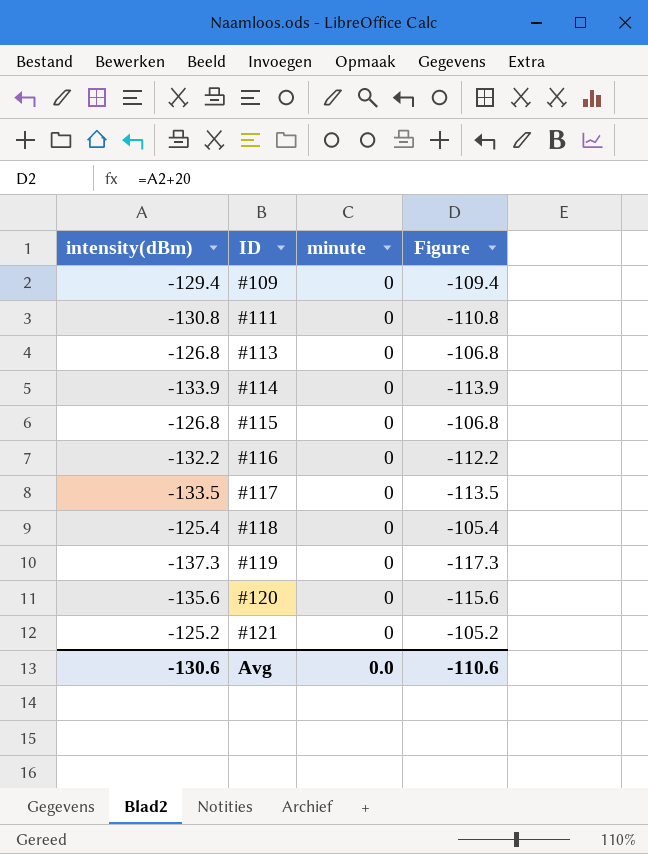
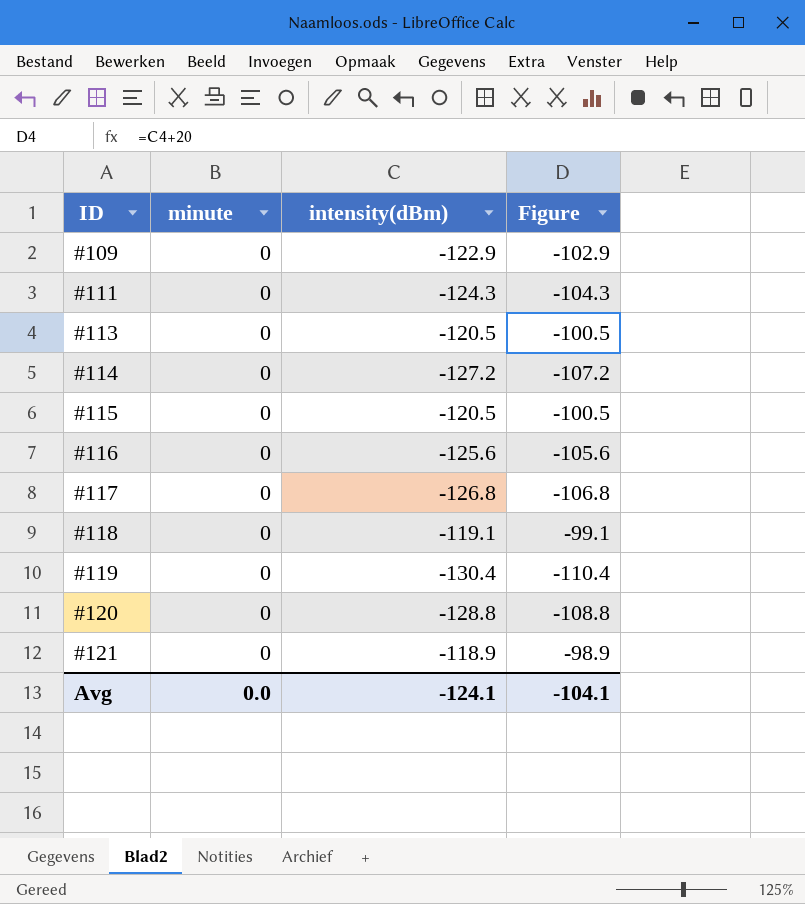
column intensity(dBm) | position: 1 -> 3
#109 | intensity(dBm): -129.4 -> -122.9
#109 | Figure: -109.4 -> -102.9
#111 | intensity(dBm): -130.8 -> -124.3
#111 | Figure: -110.8 -> -104.3
#113 | intensity(dBm): -126.8 -> -120.5
#113 | Figure: -106.8 -> -100.5
#114 | intensity(dBm): -133.9 -> -127.2
#114 | Figure: -113.9 -> -107.2
#115 | intensity(dBm): -126.8 -> -120.5
#115 | Figure: -106.8 -> -100.5
#116 | intensity(dBm): -132.2 -> -125.6
#116 | Figure: -112.2 -> -105.6
#117 | intensity(dBm): -133.5 -> -126.8
#117 | Figure: -113.5 -> -106.8
#118 | intensity(dBm): -125.4 -> -119.1
#118 | Figure: -105.4 -> -99.1
#119 | intensity(dBm): -137.3 -> -130.4
#119 | Figure: -117.3 -> -110.4
#120 | intensity(dBm): -135.6 -> -128.8
#120 | Figure: -115.6 -> -108.8
#121 | intensity(dBm): -125.2 -> -118.9
#121 | Figure: -105.2 -> -98.9
Avg | intensity(dBm): -130.6 -> -124.1
Avg | Figure: -110.6 -> -104.1

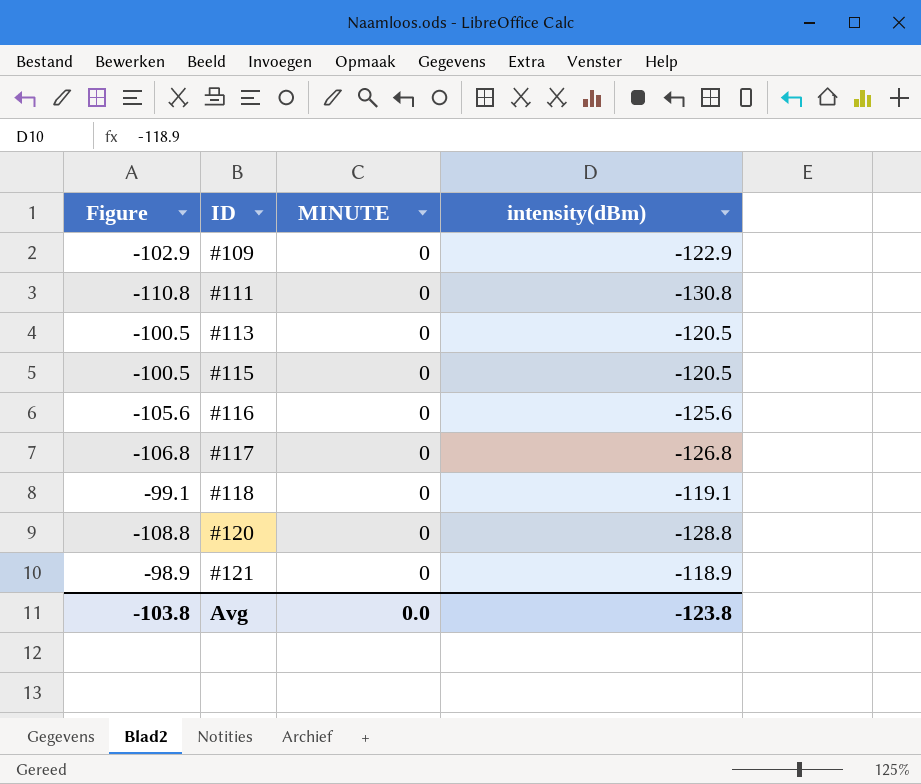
column Figure | position: 4 -> 1
column name: minute -> MINUTE
row #114: 0 | -127.2 | -107.2 -> none
row #119: 0 | -130.4 | -110.4 -> none
#111 | Figure: -104.3 -> -110.8
#111 | intensity(dBm): -124.3 -> -130.8
Avg | Figure: -104.1 -> -103.8
Avg | intensity(dBm): -124.1 -> -123.8

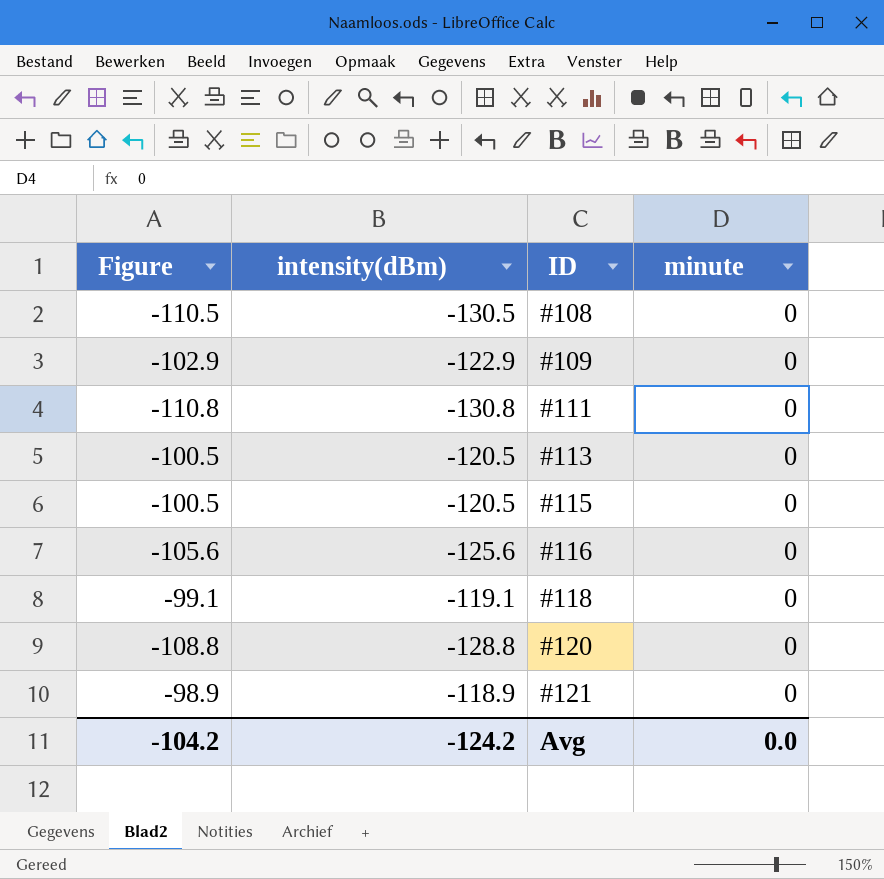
column intensity(dBm) | position: 4 -> 2
column name: MINUTE -> minute
row #117: -106.8 | 0 | -126.8 -> none
row #108: none -> -110.5 | -130.5 | 0
Avg | Figure: -103.8 -> -104.2
Avg | intensity(dBm): -123.8 -> -124.2

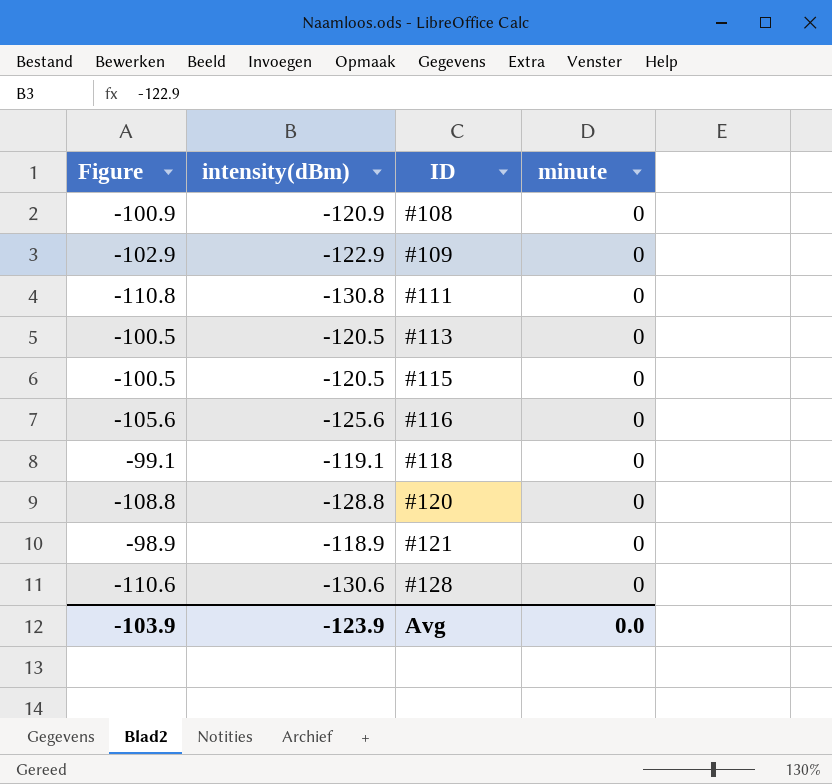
#108 | Figure: -110.5 -> -100.9
#108 | intensity(dBm): -130.5 -> -120.9
row #128: none -> -110.6 | -130.6 | 0
Avg | Figure: -104.2 -> -103.9
Avg | intensity(dBm): -124.2 -> -123.9

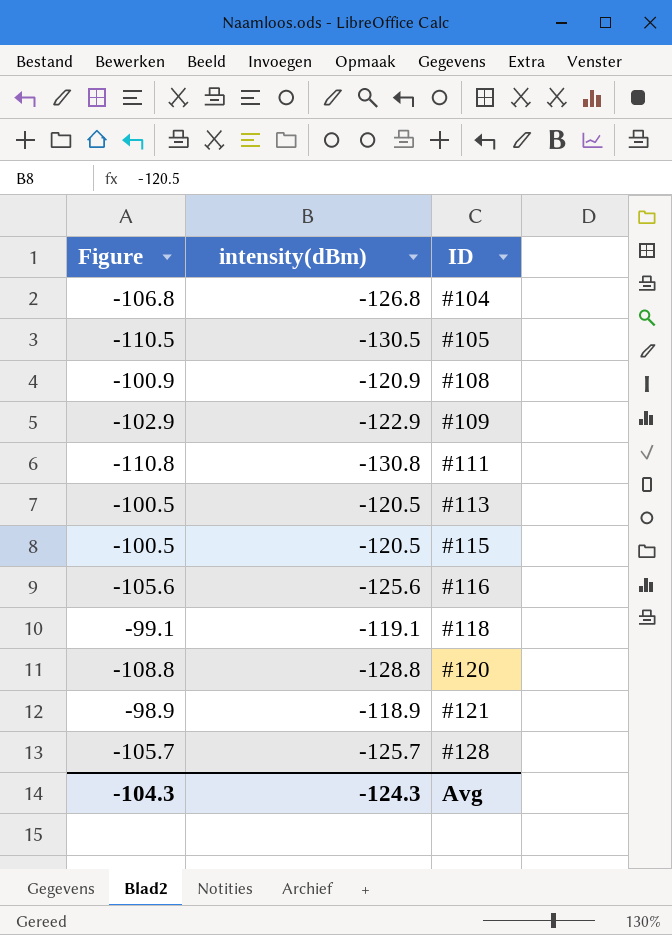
column minute | position: 4 -> none
row #104: none -> -106.8 | -126.8
row #105: none -> -110.5 | -130.5
#128 | Figure: -110.6 -> -105.7
#128 | intensity(dBm): -130.6 -> -125.7
Avg | Figure: -103.9 -> -104.3
Avg | intensity(dBm): -123.9 -> -124.3

